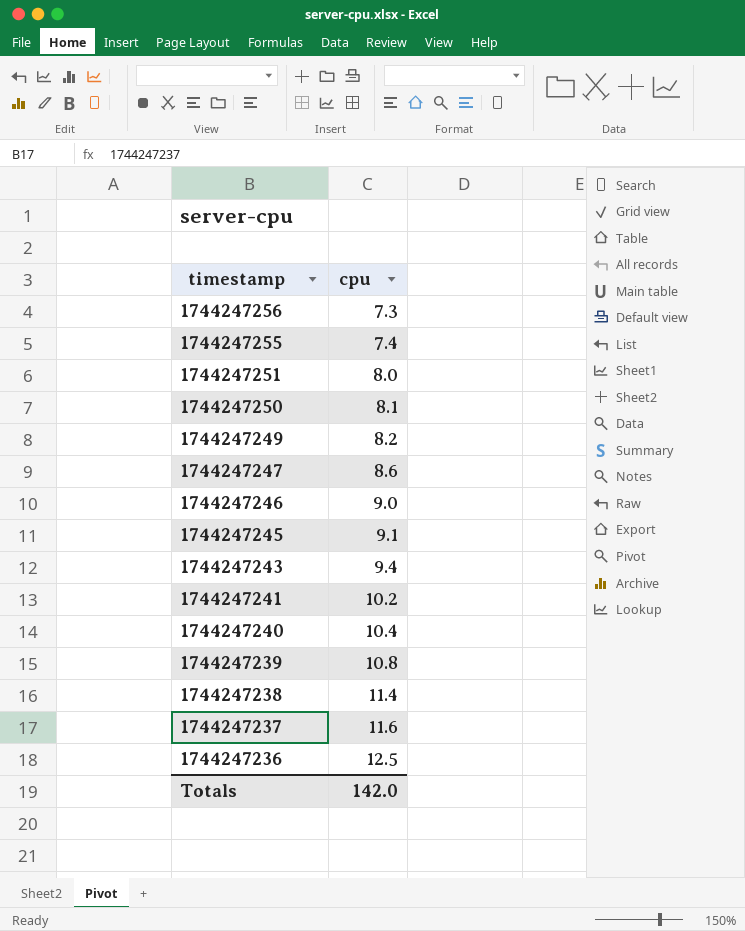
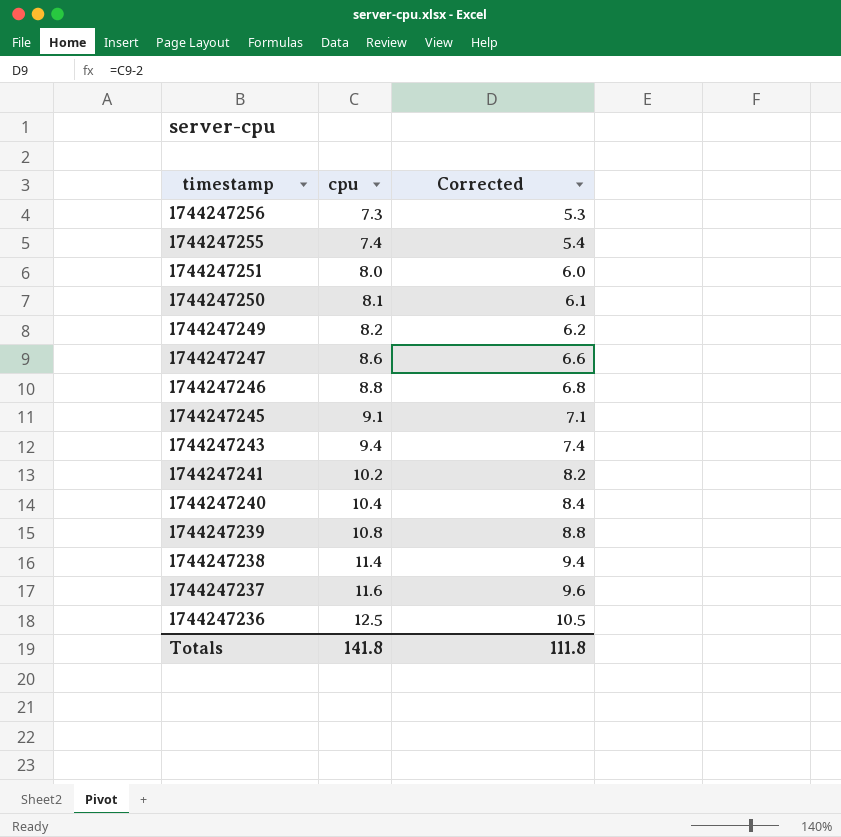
column Corrected | formula: none -> [cpu] - 2
1744247246 | cpu: 9.0 -> 8.8
Totals | cpu: 142.0 -> 141.8

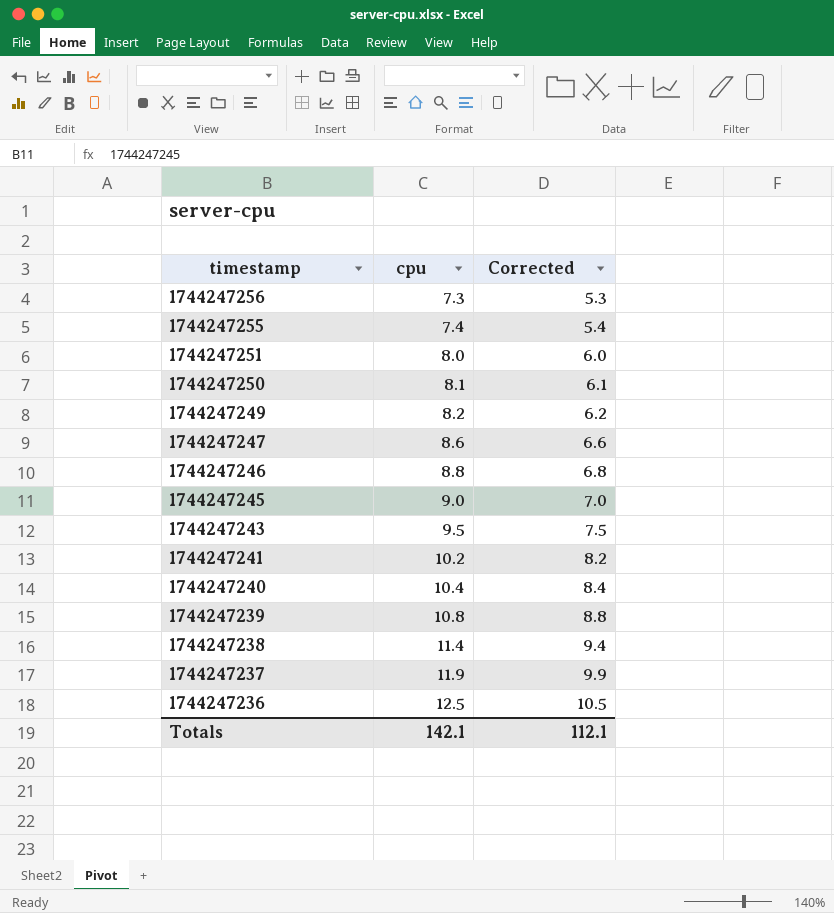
1744247245 | cpu: 9.1 -> 9.0
1744247245 | Corrected: 7.1 -> 7.0
1744247243 | cpu: 9.4 -> 9.5
1744247243 | Corrected: 7.4 -> 7.5
1744247237 | cpu: 11.6 -> 11.9
1744247237 | Corrected: 9.6 -> 9.9
Totals | cpu: 141.8 -> 142.1
Totals | Corrected: 111.8 -> 112.1

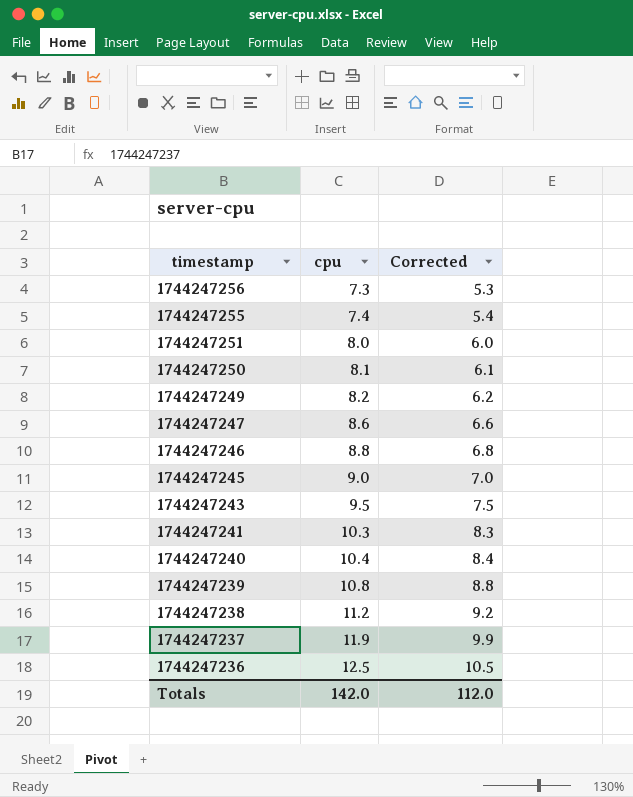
1744247241 | cpu: 10.2 -> 10.3
1744247241 | Corrected: 8.2 -> 8.3
1744247238 | cpu: 11.4 -> 11.2
1744247238 | Corrected: 9.4 -> 9.2
Totals | cpu: 142.1 -> 142.0
Totals | Corrected: 112.1 -> 112.0

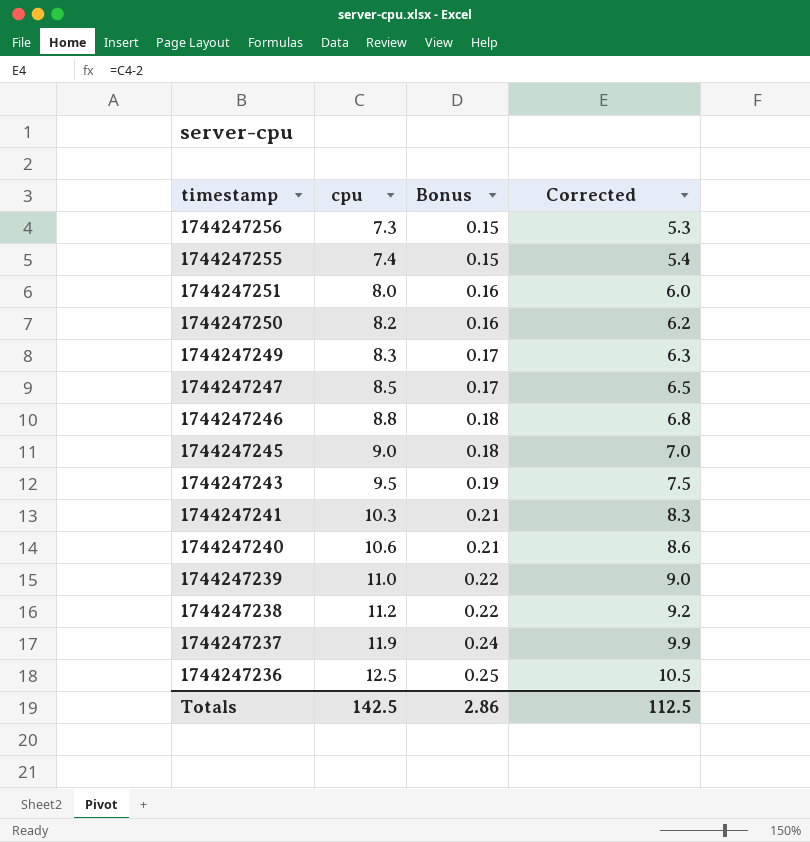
column Bonus | formula: none -> [cpu] * 0.02
1744247250 | cpu: 8.1 -> 8.2
1744247250 | Corrected: 6.1 -> 6.2
1744247249 | cpu: 8.2 -> 8.3
1744247249 | Corrected: 6.2 -> 6.3
1744247247 | cpu: 8.6 -> 8.5
1744247247 | Corrected: 6.6 -> 6.5
1744247240 | cpu: 10.4 -> 10.6
1744247240 | Corrected: 8.4 -> 8.6
1744247239 | cpu: 10.8 -> 11.0
1744247239 | Corrected: 8.8 -> 9.0
Totals | cpu: 142.0 -> 142.5
Totals | Corrected: 112.0 -> 112.5

